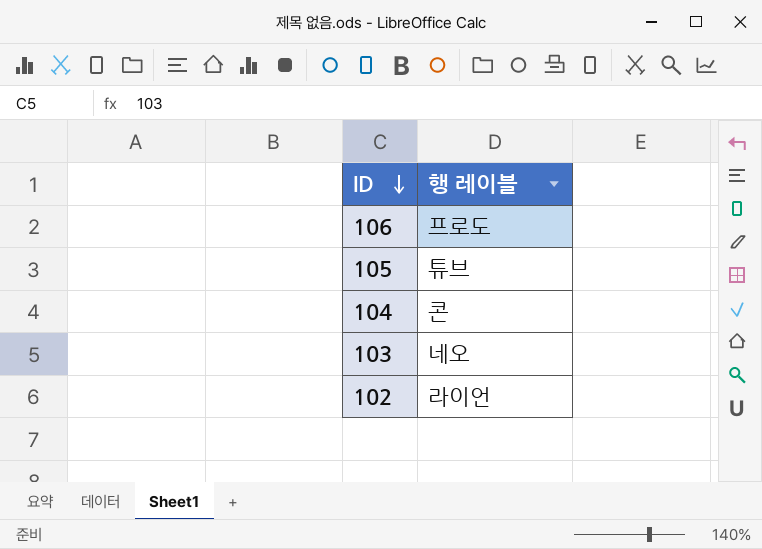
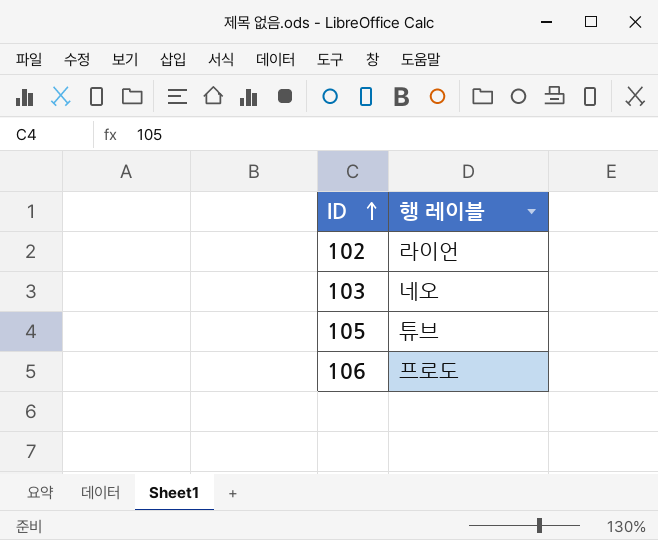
row order: ID descending -> ID ascending
row 104: 콘 -> none

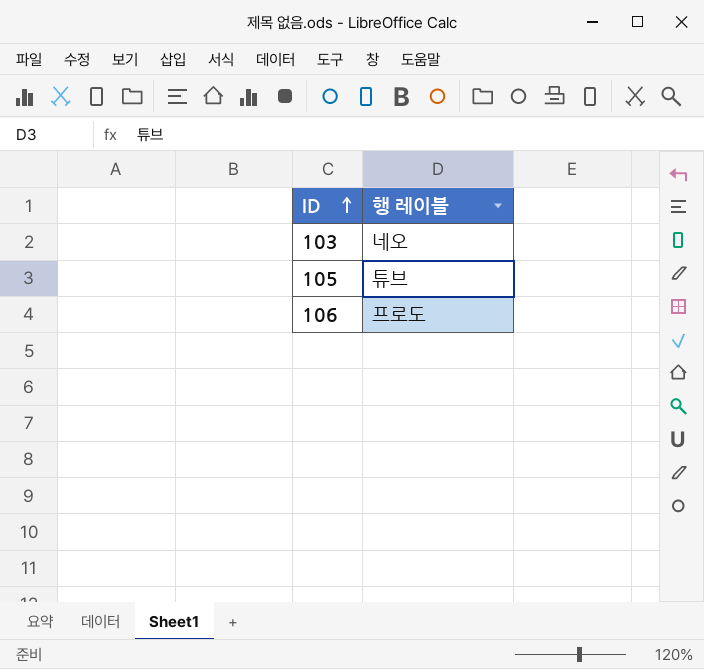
row 102: 라이언 -> none

